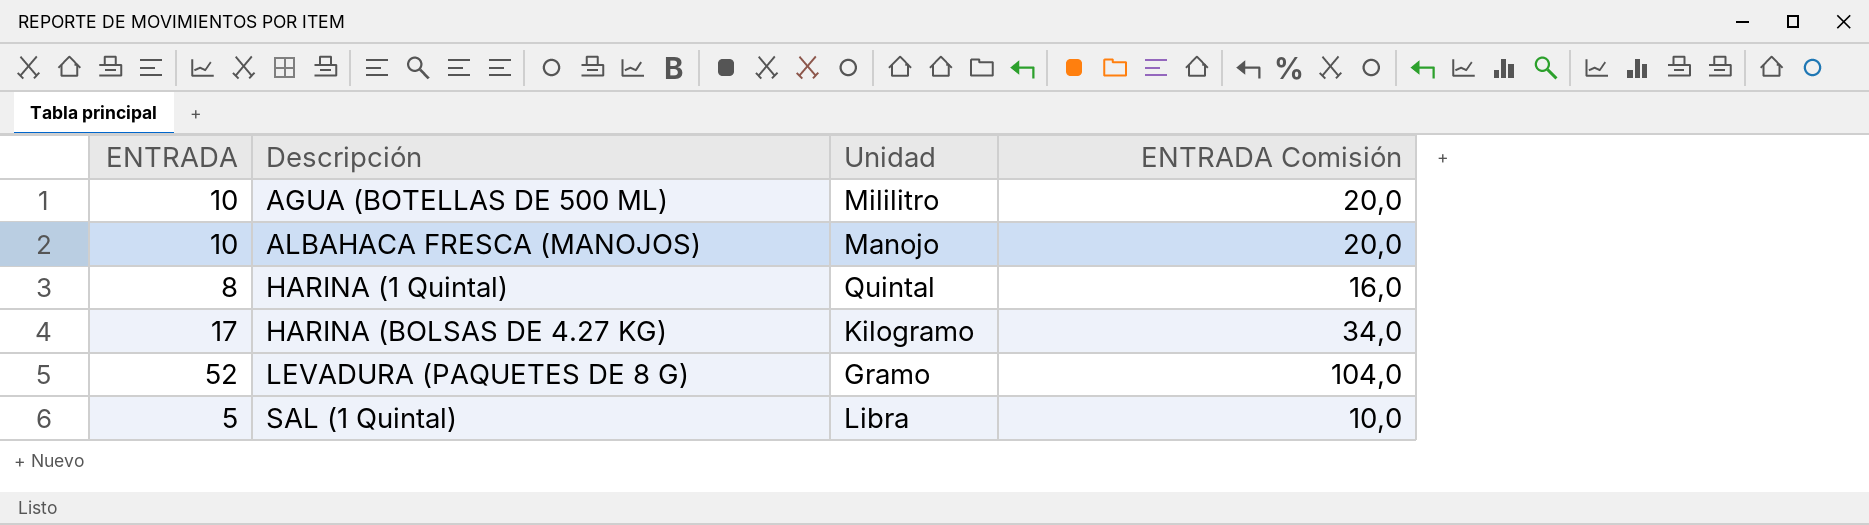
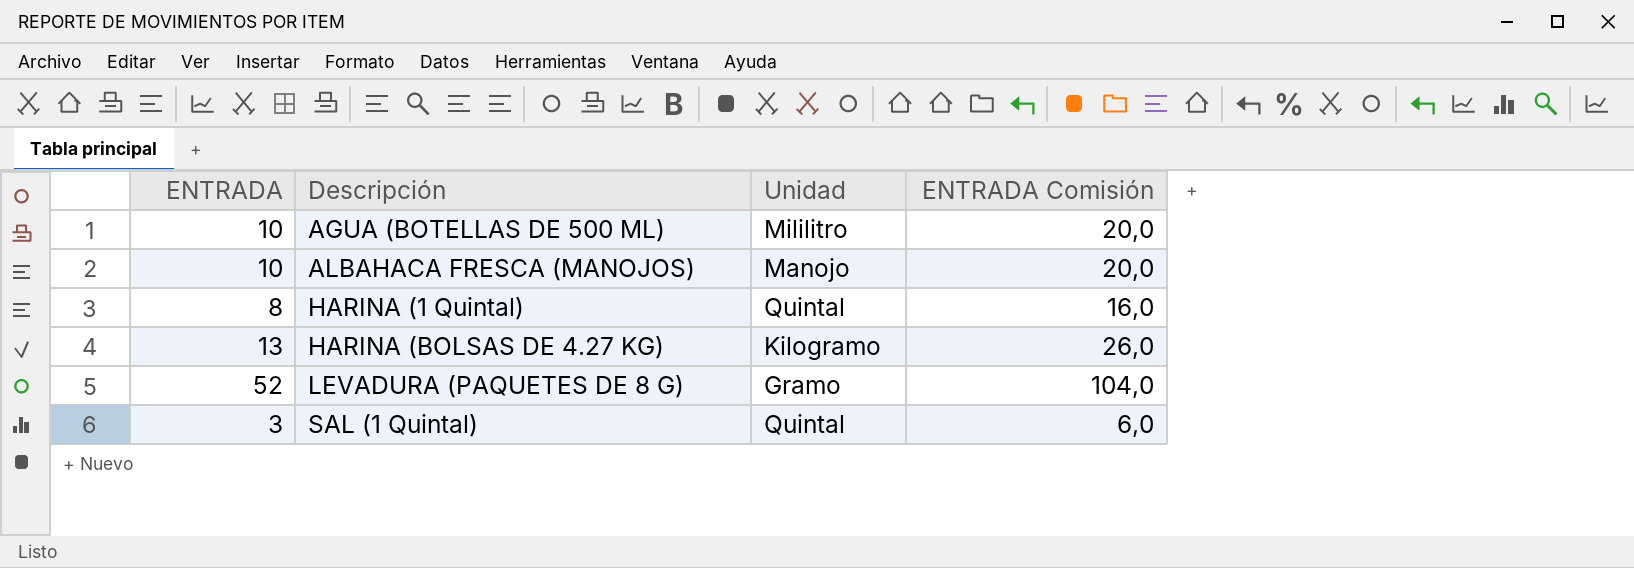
HARINA (BOLSAS DE 4.27 KG) | ENTRADA: 17 -> 13
HARINA (BOLSAS DE 4.27 KG) | ENTRADA Comisión: 34,0 -> 26,0
SAL (1 Quintal) | ENTRADA: 5 -> 3
SAL (1 Quintal) | Unidad: Libra -> Quintal
SAL (1 Quintal) | ENTRADA Comisión: 10,0 -> 6,0

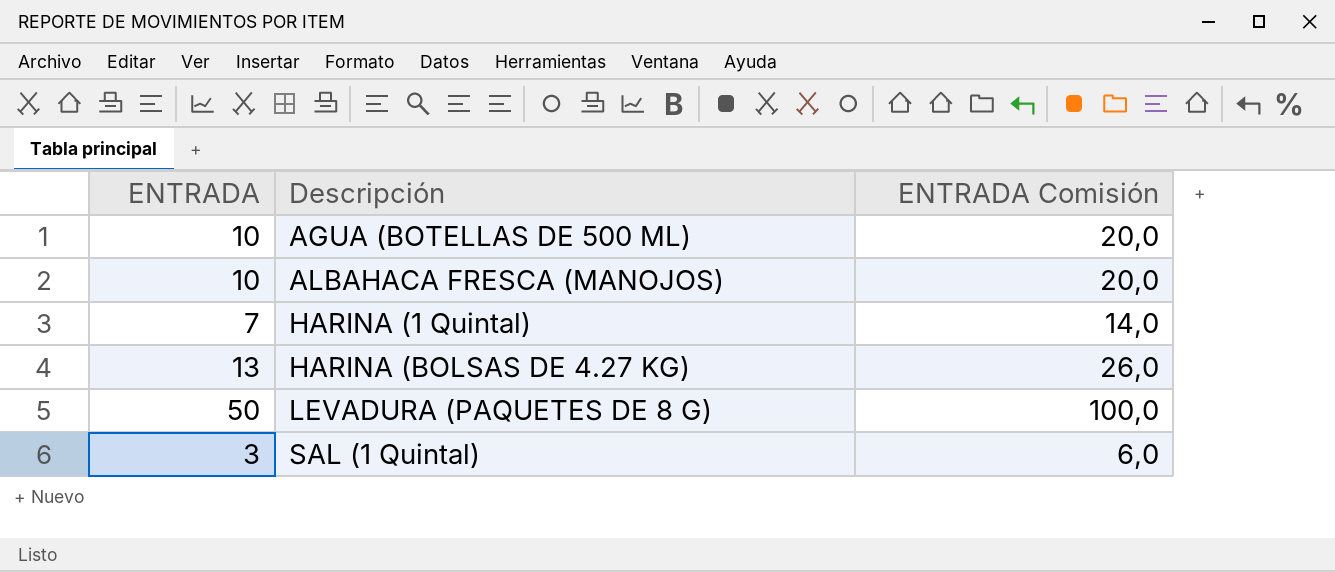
column Unidad | position: 3 -> none
HARINA (1 Quintal) | ENTRADA: 8 -> 7
HARINA (1 Quintal) | ENTRADA Comisión: 16,0 -> 14,0
LEVADURA (PAQUETES DE 8 G) | ENTRADA: 52 -> 50
LEVADURA (PAQUETES DE 8 G) | ENTRADA Comisión: 104,0 -> 100,0

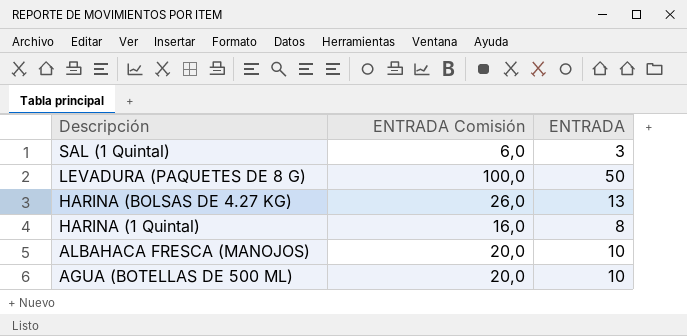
row order: Descripción ascending -> Descripción descending
column ENTRADA | position: 1 -> 3
HARINA (1 Quintal) | ENTRADA Comisión: 14,0 -> 16,0
HARINA (1 Quintal) | ENTRADA: 7 -> 8

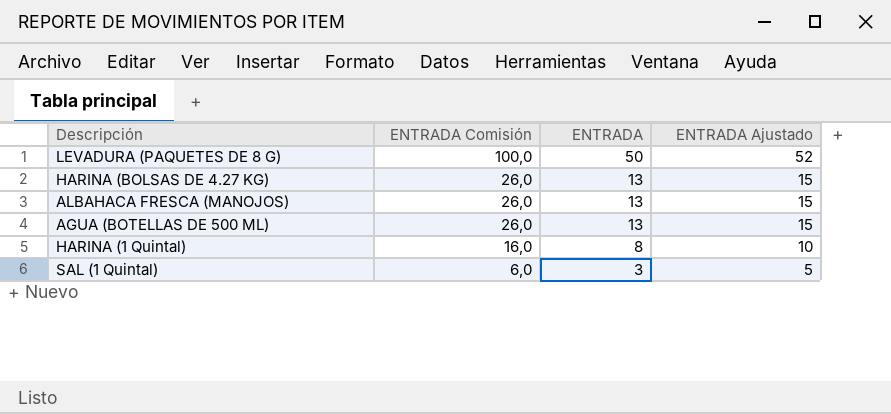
row order: Descripción descending -> ENTRADA Comisión descending
column ENTRADA Ajustado | formula: none -> [ENTRADA] + 2
ALBAHACA FRESCA (MANOJOS) | ENTRADA Comisión: 20,0 -> 26,0
ALBAHACA FRESCA (MANOJOS) | ENTRADA: 10 -> 13
AGUA (BOTELLAS DE 500 ML) | ENTRADA Comisión: 20,0 -> 26,0
AGUA (BOTELLAS DE 500 ML) | ENTRADA: 10 -> 13

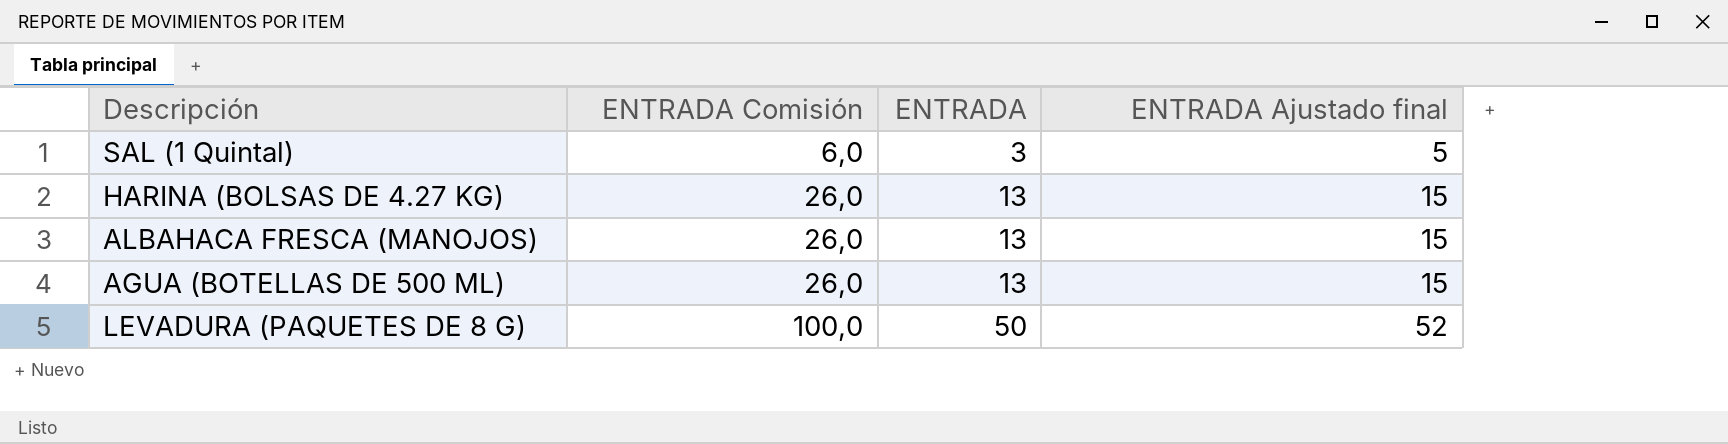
row order: ENTRADA Comisión descending -> ENTRADA Comisión ascending
column name: ENTRADA Ajustado -> ENTRADA Ajustado final
row HARINA (1 Quintal): 16,0 | 8 | 10 -> none

